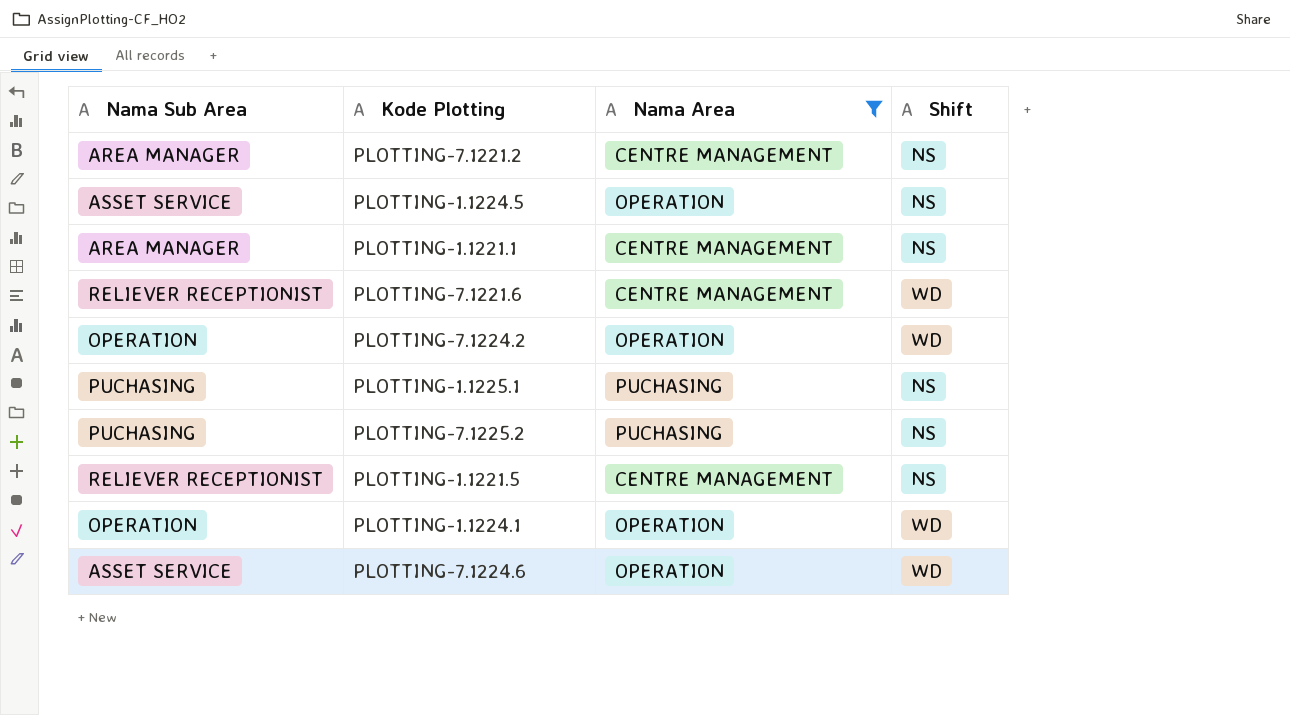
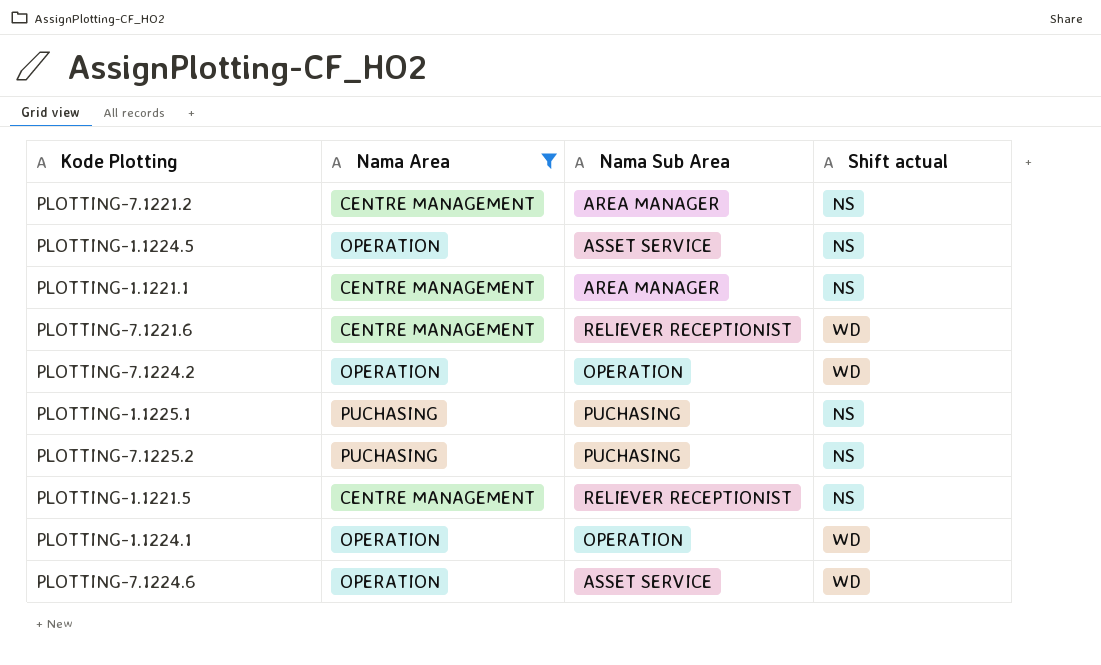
column Nama Sub Area | position: 1 -> 3
column name: Shift -> Shift actual

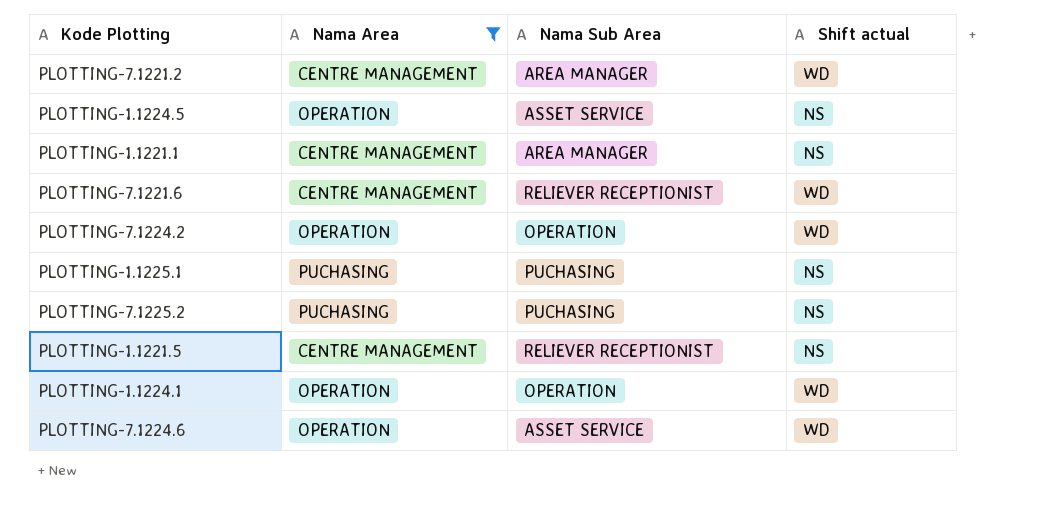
PLOTTING-7.1221.2 | Shift actual: NS -> WD

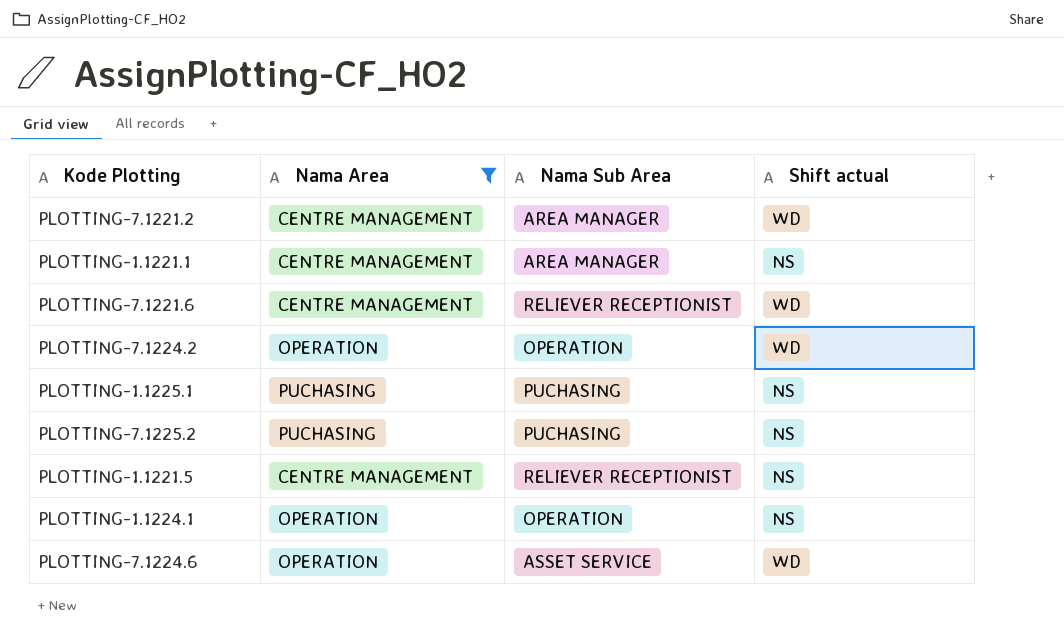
row PLOTTING-1.1224.5: OPERATION | ASSET SERVICE | NS -> none
PLOTTING-1.1224.1 | Shift actual: WD -> NS

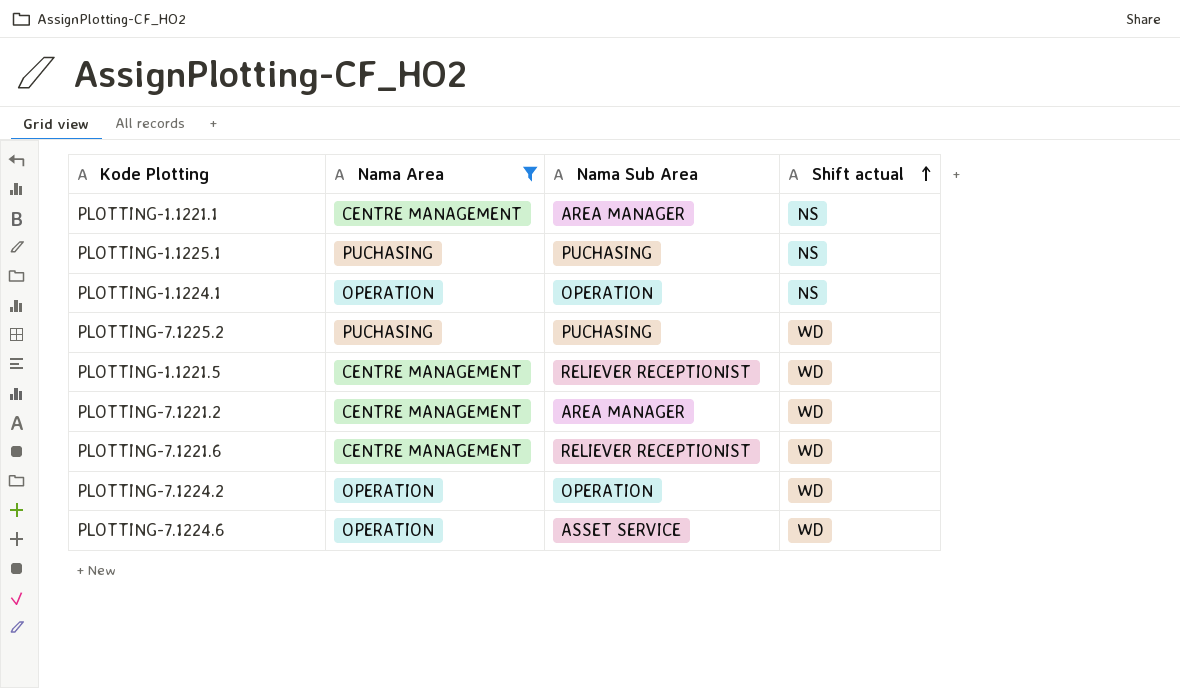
row order: none -> Shift actual ascending
PLOTTING-7.1225.2 | Shift actual: NS -> WD
PLOTTING-1.1221.5 | Shift actual: NS -> WD

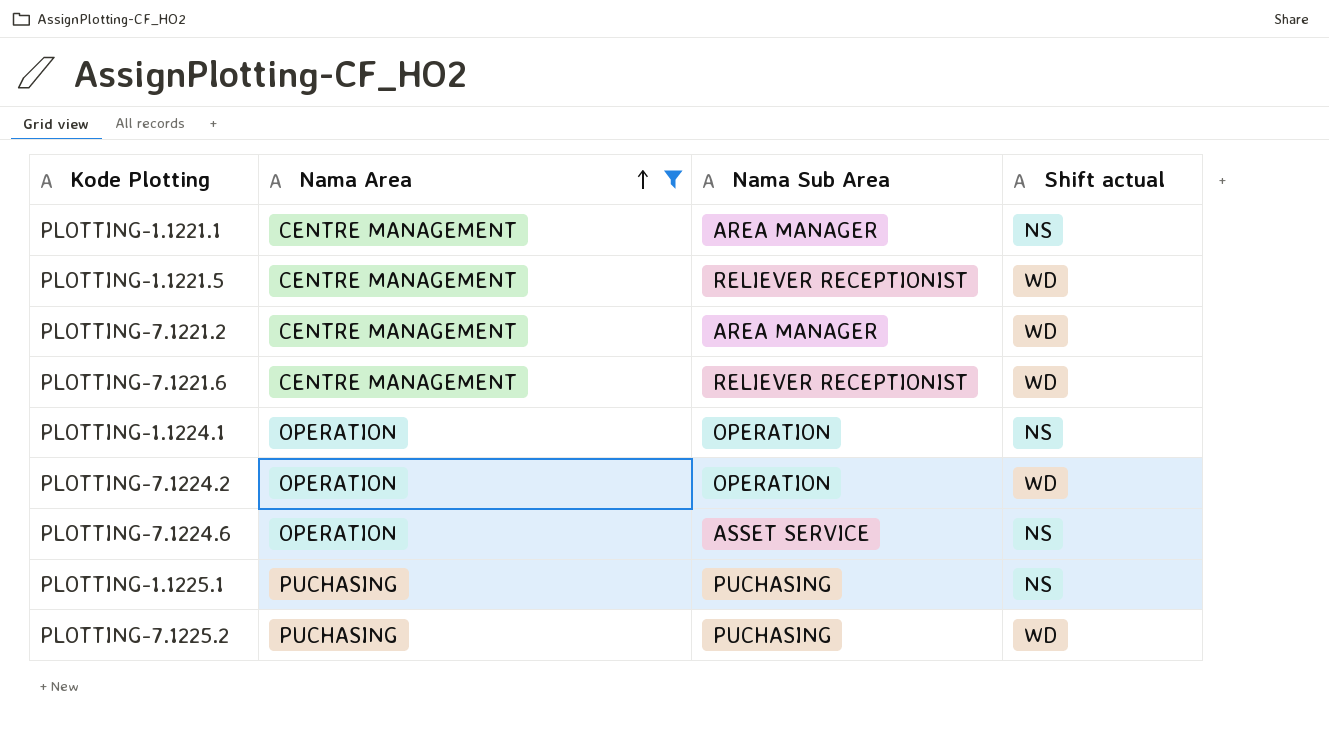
row order: Shift actual ascending -> Nama Area ascending
PLOTTING-7.1224.6 | Shift actual: WD -> NS

